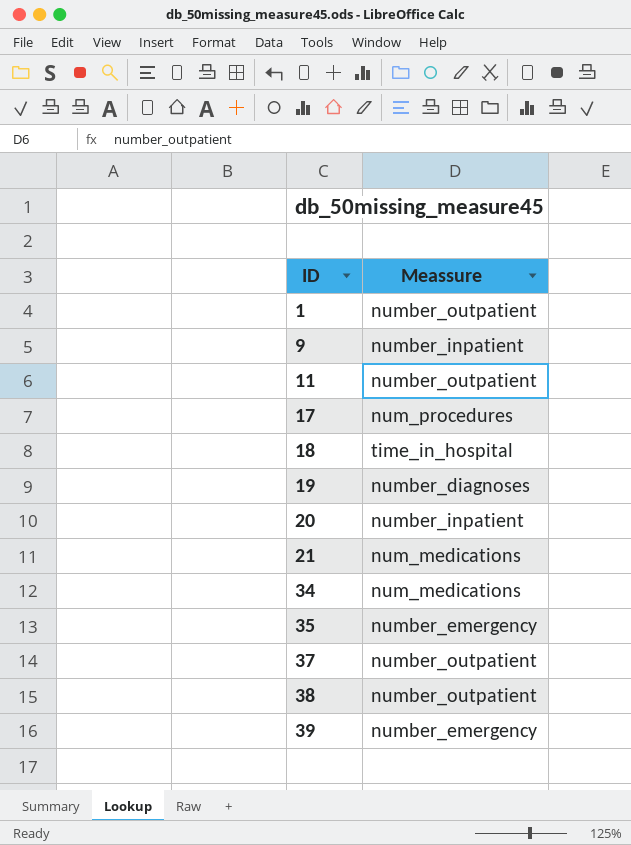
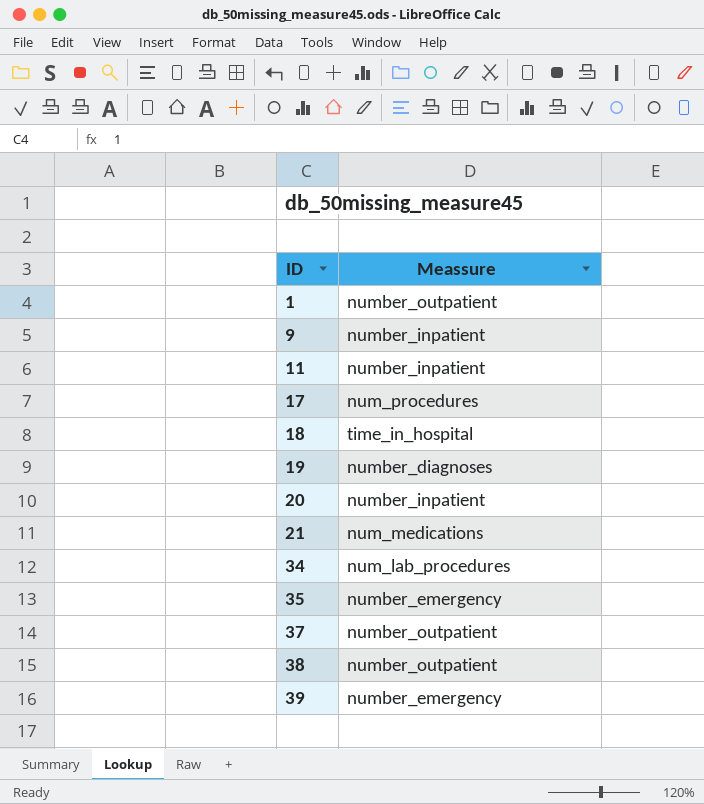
11 | Meassure: number_outpatient -> number_inpatient
34 | Meassure: num_medications -> num_lab_procedures

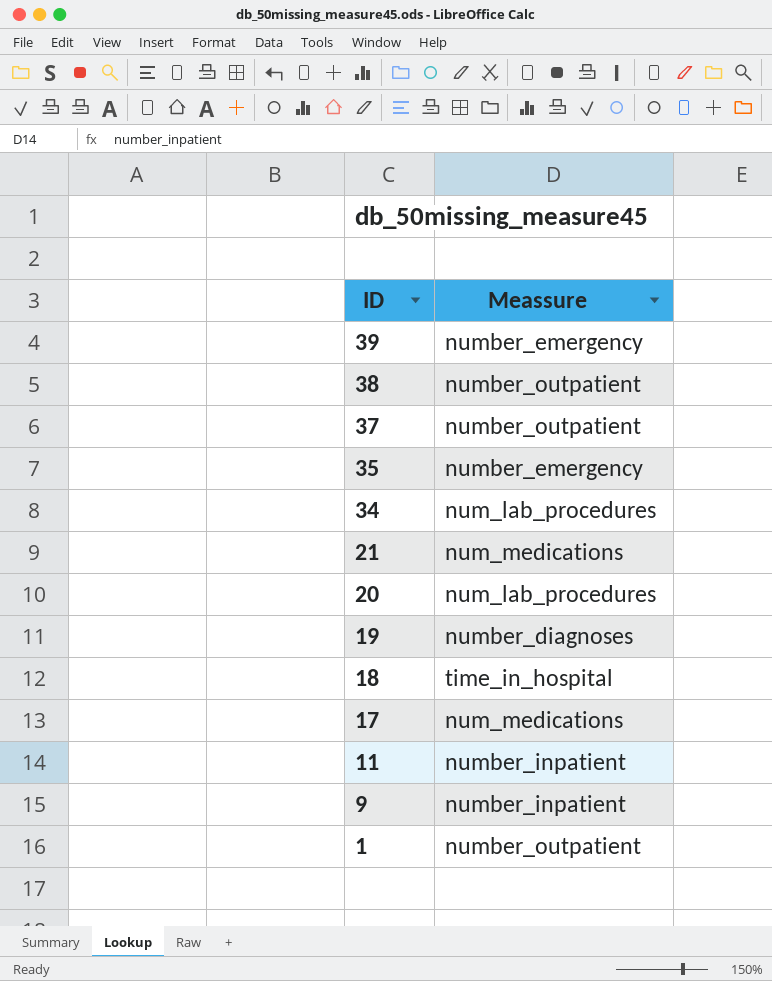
row order: ID ascending -> ID descending
20 | Meassure: number_inpatient -> num_lab_procedures
17 | Meassure: num_procedures -> num_medications

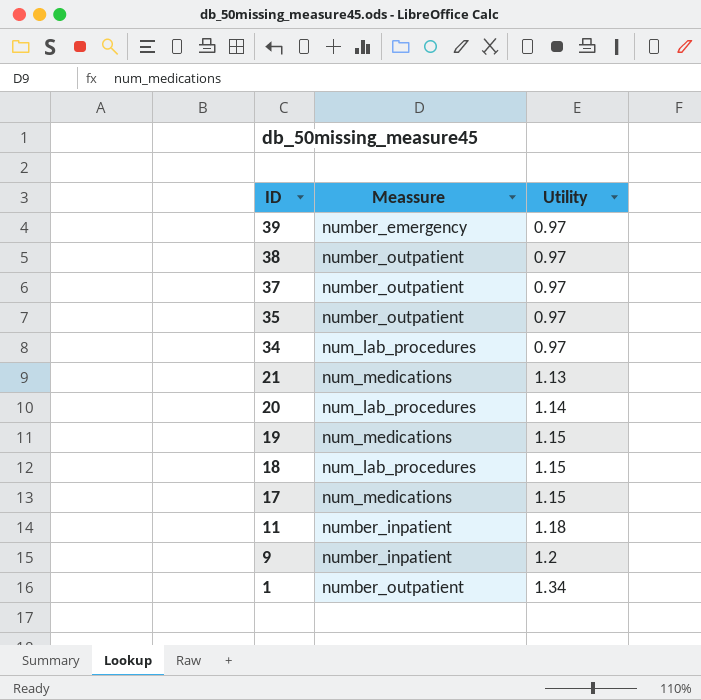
column Utility | position: none -> 3
35 | Meassure: number_emergency -> number_outpatient
19 | Meassure: number_diagnoses -> num_medications
18 | Meassure: time_in_hospital -> num_lab_procedures

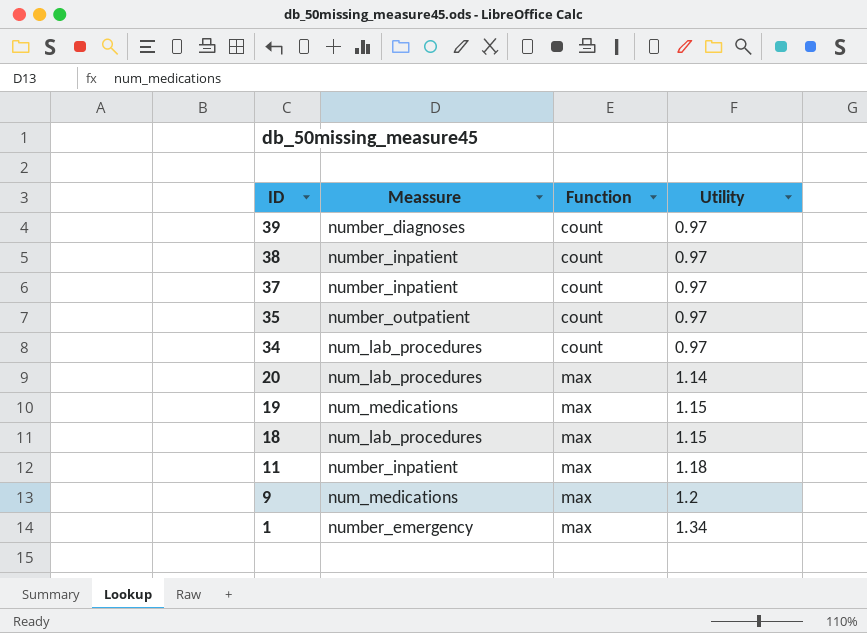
column Function | position: none -> 3
row 21: num_medications | 1.13 -> none
row 17: num_medications | 1.15 -> none
39 | Meassure: number_emergency -> number_diagnoses
38 | Meassure: number_outpatient -> number_inpatient
37 | Meassure: number_outpatient -> number_inpatient
9 | Meassure: number_inpatient -> num_medications
1 | Meassure: number_outpatient -> number_emergency

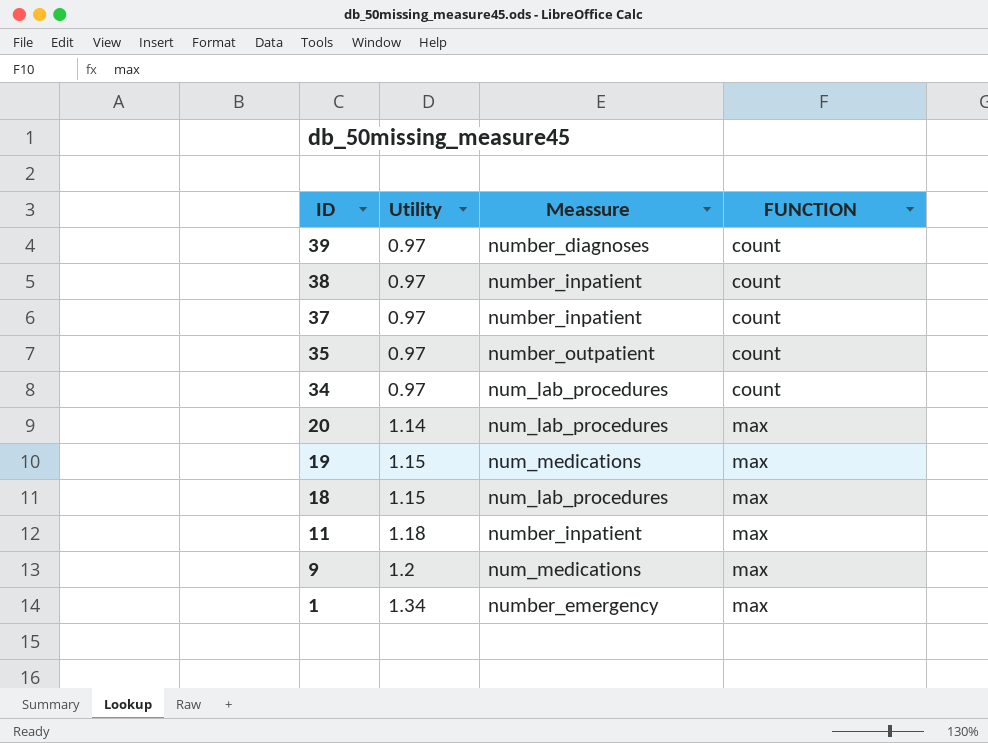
column Utility | position: 4 -> 2
column name: Function -> FUNCTION

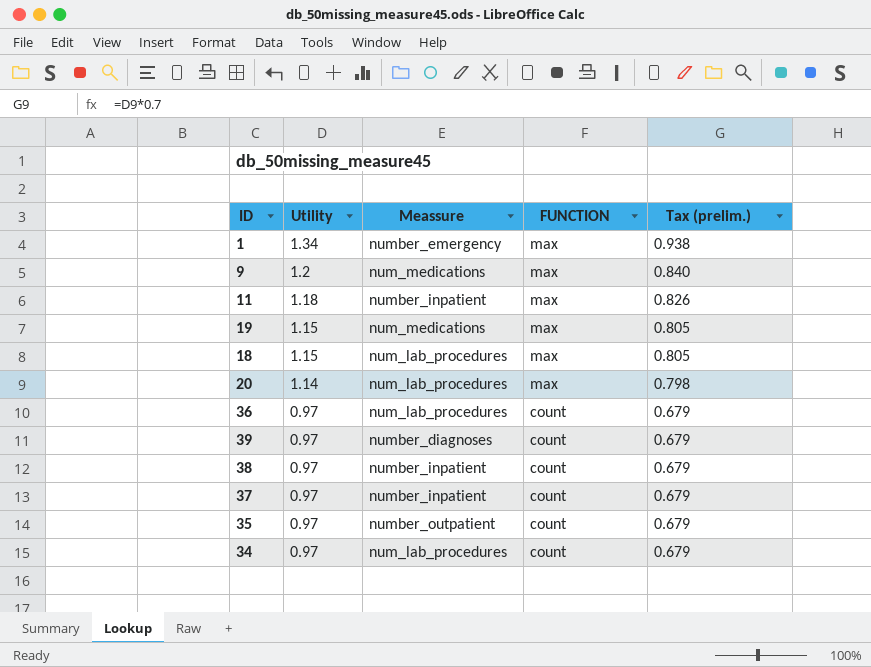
row order: ID descending -> Utility descending
column Tax (prelim.) | formula: none -> [Utility] * 0.7
row 36: none -> 0.97 | num_lab_procedures | count | 0.679

